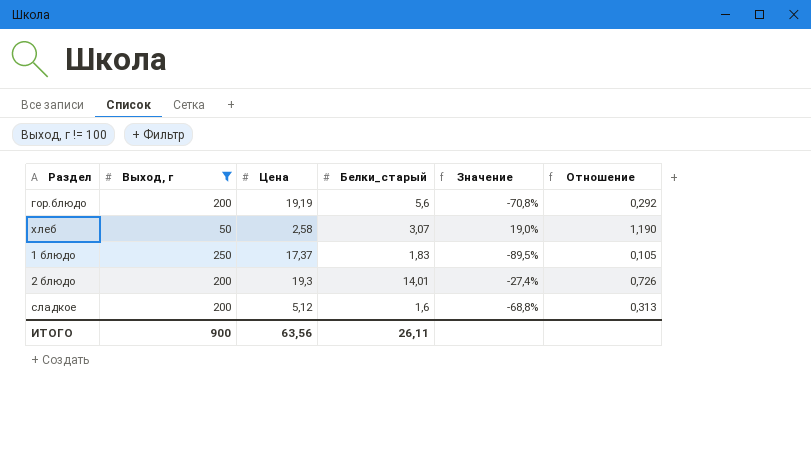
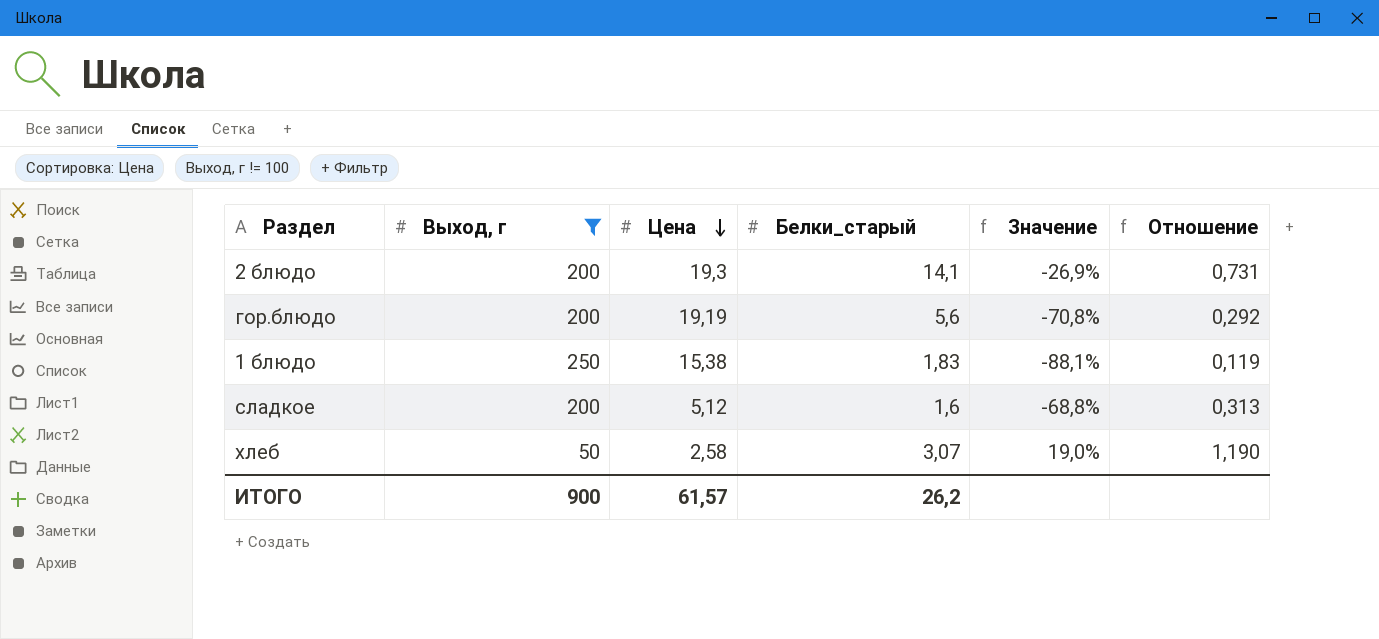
row order: none -> Цена descending
2 блюдо | Белки_старый: 14,01 -> 14,1
2 блюдо | Значение: -27,4% -> -26,9%
2 блюдо | Отношение: 0,726 -> 0,731
1 блюдо | Цена: 17,37 -> 15,38
1 блюдо | Значение: -89,5% -> -88,1%
1 блюдо | Отношение: 0,105 -> 0,119
ИТОГО | Цена: 63,56 -> 61,57
ИТОГО | Белки_старый: 26,11 -> 26,2

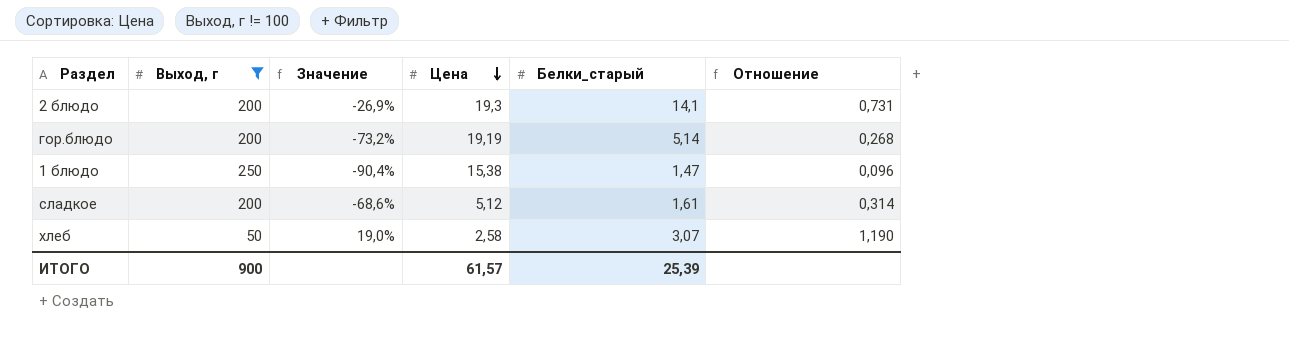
column Значение | position: 5 -> 3
гор.блюдо | Значение: -70,8% -> -73,2%
гор.блюдо | Белки_старый: 5,6 -> 5,14
гор.блюдо | Отношение: 0,292 -> 0,268
1 блюдо | Значение: -88,1% -> -90,4%
1 блюдо | Белки_старый: 1,83 -> 1,47
1 блюдо | Отношение: 0,119 -> 0,096
сладкое | Значение: -68,8% -> -68,6%
сладкое | Белки_старый: 1,6 -> 1,61
сладкое | Отношение: 0,313 -> 0,314
ИТОГО | Белки_старый: 26,2 -> 25,39

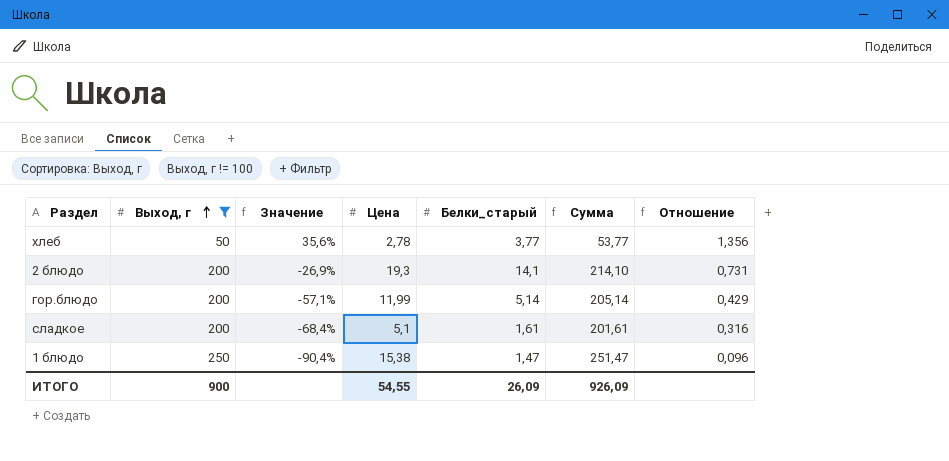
row order: Цена descending -> Выход, г ascending
column Сумма | formula: none -> [Выход, г] + [Белки_старый]
хлеб | Значение: 19,0% -> 35,6%
хлеб | Цена: 2,58 -> 2,78
хлеб | Белки_старый: 3,07 -> 3,77
хлеб | Отношение: 1,190 -> 1,356
гор.блюдо | Значение: -73,2% -> -57,1%
гор.блюдо | Цена: 19,19 -> 11,99
гор.блюдо | Отношение: 0,268 -> 0,429
сладкое | Значение: -68,6% -> -68,4%
сладкое | Цена: 5,12 -> 5,1
сладкое | Отношение: 0,314 -> 0,316
ИТОГО | Цена: 61,57 -> 54,55
ИТОГО | Белки_старый: 25,39 -> 26,09

